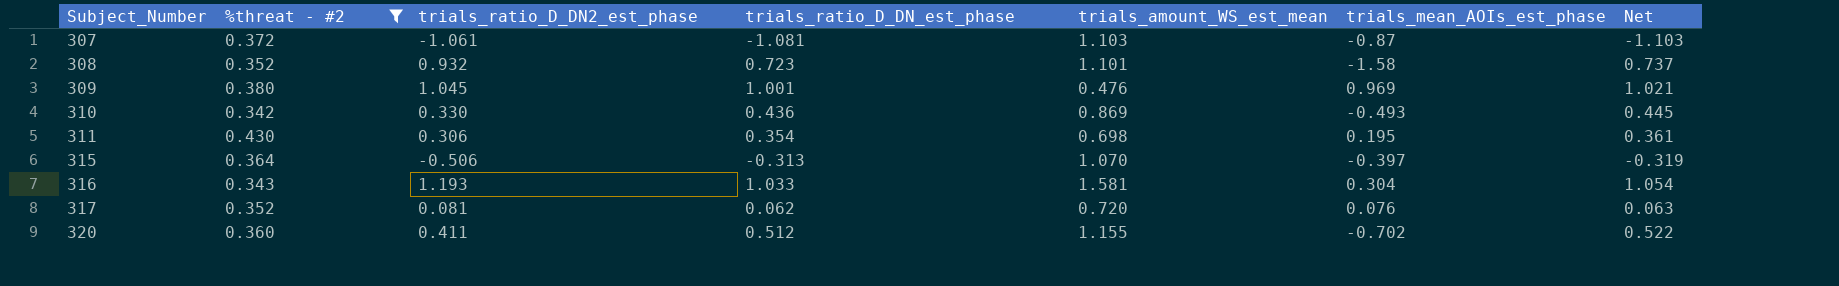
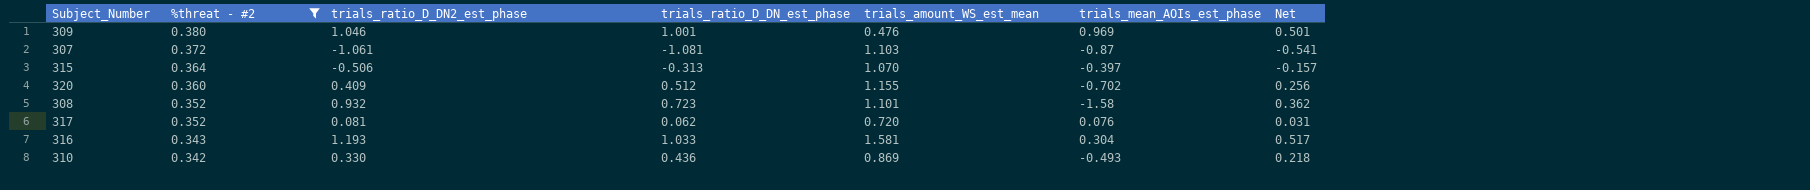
row order: Subject_Number ascending -> %threat - #2 descending
column Net | formula: [trials_ratio_D_DN_est_phase] * 1.02 -> [trials_ratio_D_DN_est_phase] * 0.5
row 311: 0.430 | 0.306 | 0.354 | 0.698 | 0.195 | 0.361 -> none
309 | trials_ratio_D_DN2_est_phase: 1.045 -> 1.046
320 | trials_ratio_D_DN2_est_phase: 0.411 -> 0.409

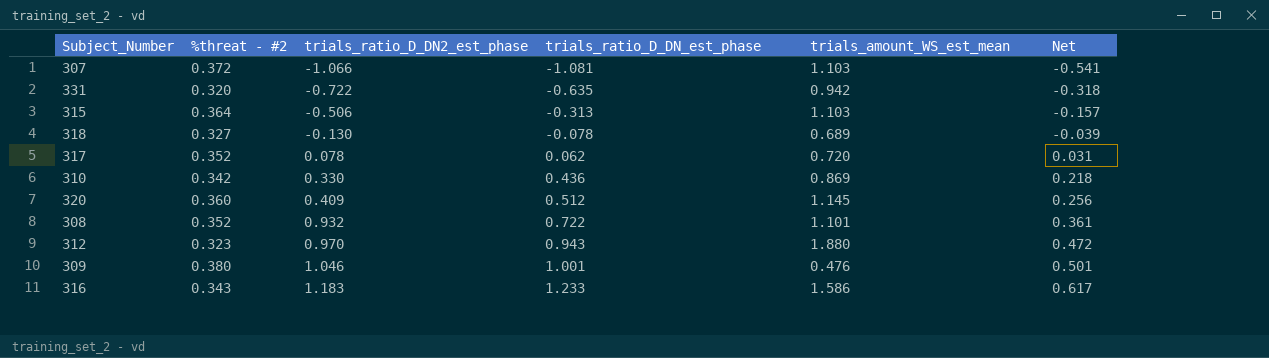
filter: %threat - #2 >= 0.342 -> none
row order: %threat - #2 descending -> trials_ratio_D_DN2_est_phase ascending
column trials_mean_AOIs_est_phase | position: 6 -> none
307 | trials_ratio_D_DN2_est_phase: -1.061 -> -1.066
315 | trials_amount_WS_est_mean: 1.070 -> 1.103
317 | trials_ratio_D_DN2_est_phase: 0.081 -> 0.078
320 | trials_amount_WS_est_mean: 1.155 -> 1.145
308 | trials_ratio_D_DN_est_phase: 0.723 -> 0.722
308 | Net: 0.362 -> 0.361
316 | trials_ratio_D_DN2_est_phase: 1.193 -> 1.183
316 | trials_ratio_D_DN_est_phase: 1.033 -> 1.233
316 | trials_amount_WS_est_mean: 1.581 -> 1.586
316 | Net: 0.517 -> 0.617

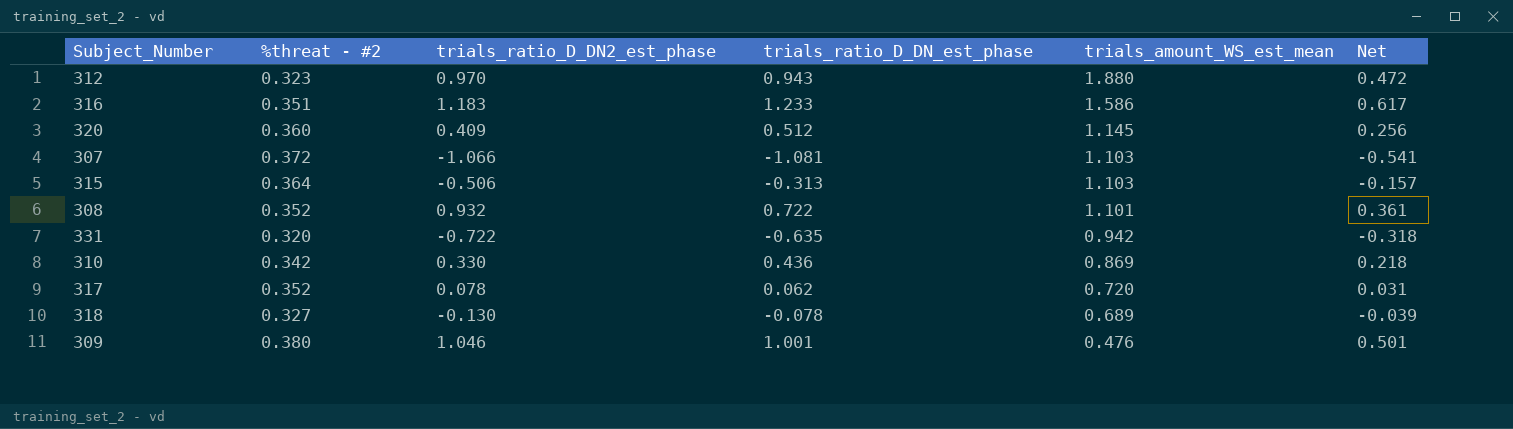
row order: trials_ratio_D_DN2_est_phase ascending -> trials_amount_WS_est_mean descending
316 | %threat - #2: 0.343 -> 0.351

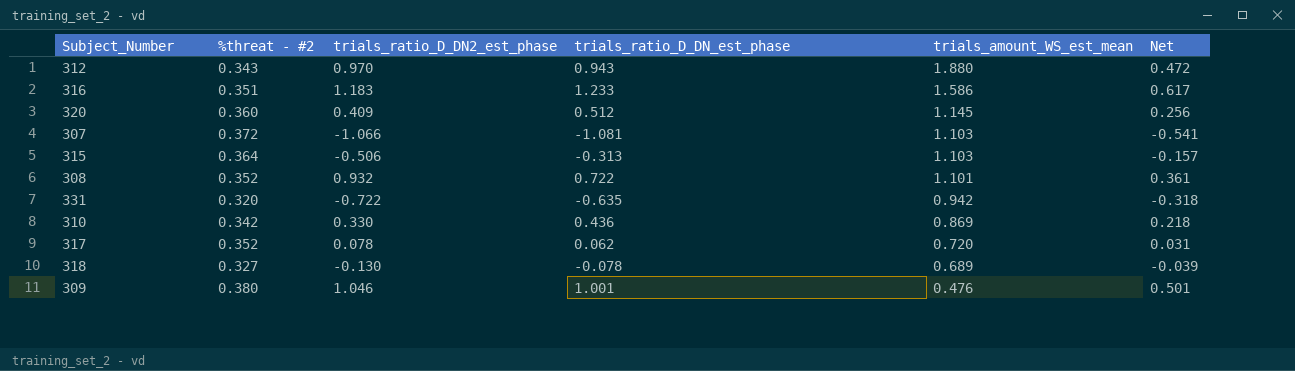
312 | %threat - #2: 0.323 -> 0.343

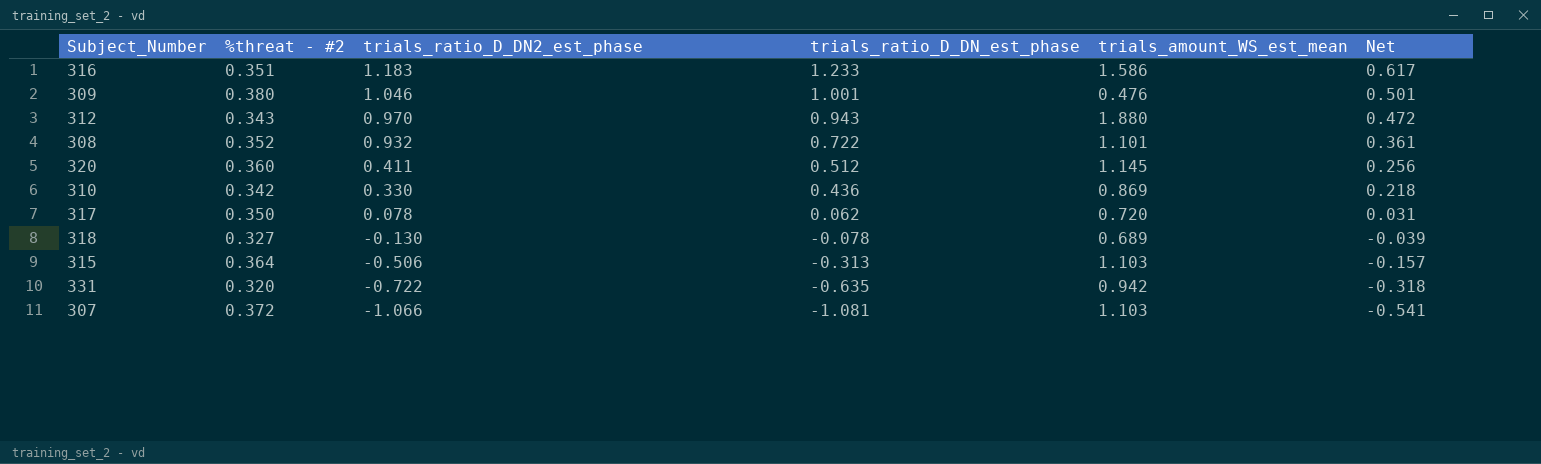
row order: trials_amount_WS_est_mean descending -> trials_ratio_D_DN2_est_phase descending
320 | trials_ratio_D_DN2_est_phase: 0.409 -> 0.411
317 | %threat - #2: 0.352 -> 0.350

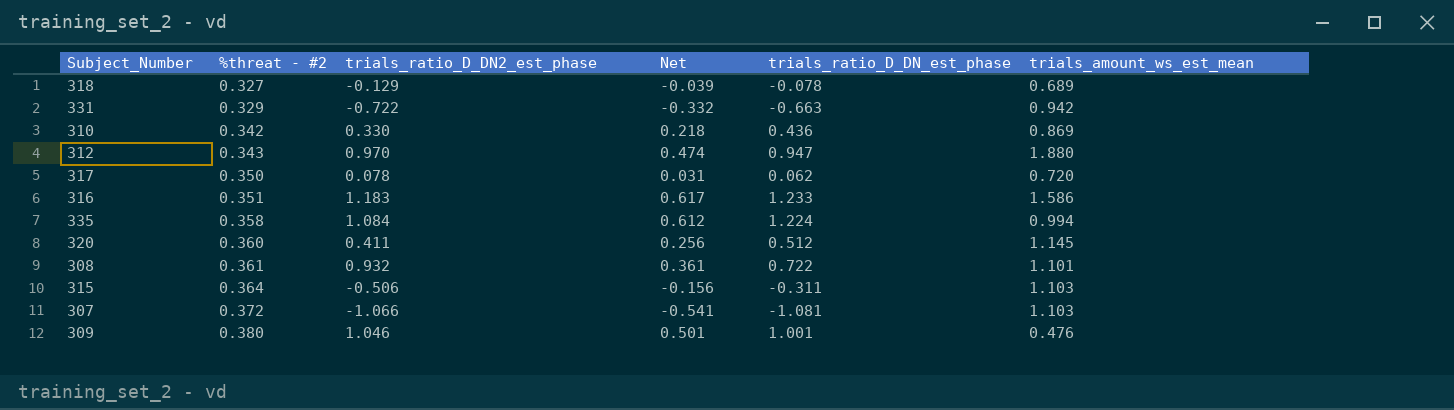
row order: trials_ratio_D_DN2_est_phase descending -> %threat - #2 ascending
column Net | position: 6 -> 4
column name: trials_amount_WS_est_mean -> trials_amount_ws_est_mean
318 | trials_ratio_D_DN2_est_phase: -0.130 -> -0.129
331 | %threat - #2: 0.320 -> 0.329
331 | Net: -0.318 -> -0.332
331 | trials_ratio_D_DN_est_phase: -0.635 -> -0.663
312 | Net: 0.472 -> 0.474
312 | trials_ratio_D_DN_est_phase: 0.943 -> 0.947
row 335: none -> 0.358 | 1.084 | 0.612 | 1.224 | 0.994
308 | %threat - #2: 0.352 -> 0.361
315 | Net: -0.157 -> -0.156
315 | trials_ratio_D_DN_est_phase: -0.313 -> -0.311

